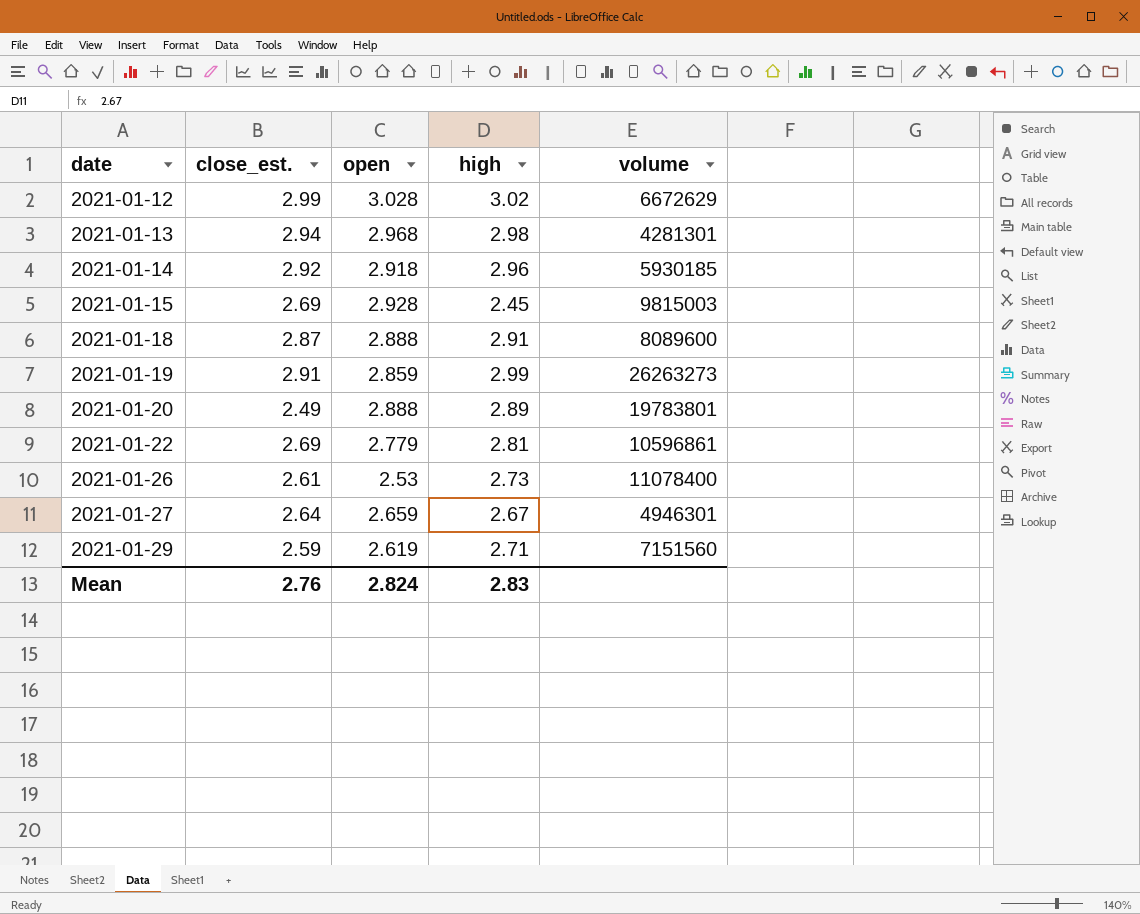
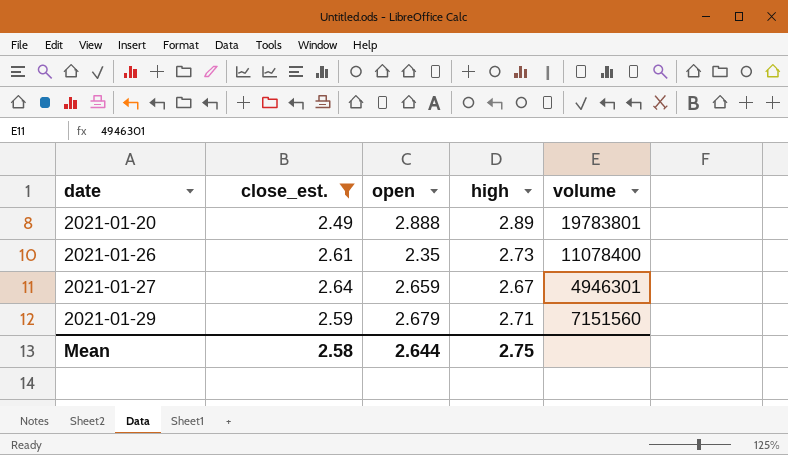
filter: none -> close_est. <= 2.64
2021-01-26 | open: 2.53 -> 2.35
2021-01-29 | open: 2.619 -> 2.679
Mean | close_est.: 2.76 -> 2.58
Mean | open: 2.824 -> 2.644
Mean | high: 2.83 -> 2.75

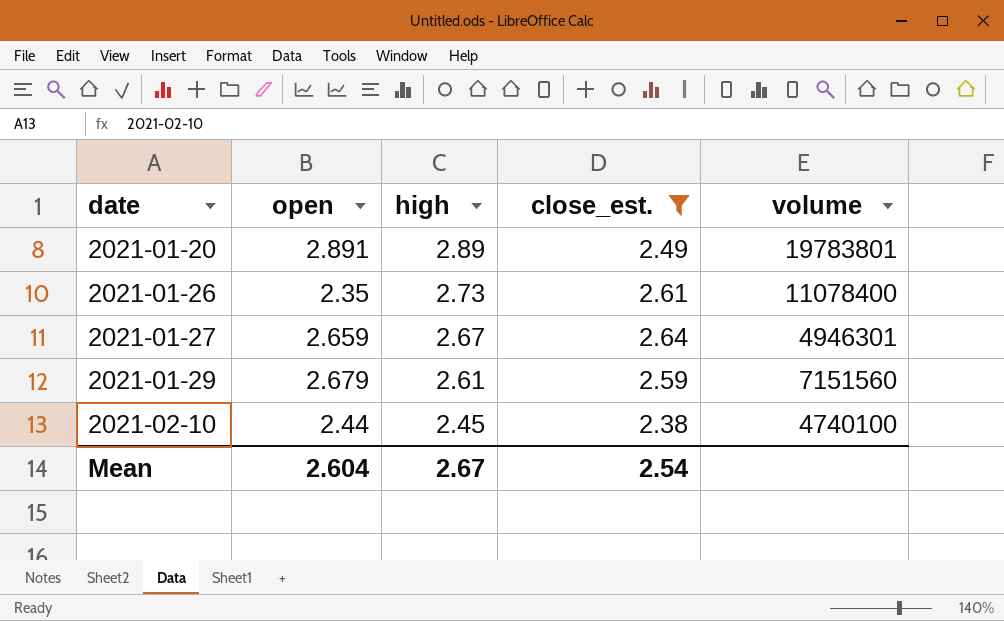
column close_est. | position: 2 -> 4
2021-01-20 | open: 2.888 -> 2.891
2021-01-29 | high: 2.71 -> 2.61
row 2021-02-10: none -> 2.44 | 2.45 | 2.38 | 4740100
Mean | open: 2.644 -> 2.604
Mean | high: 2.75 -> 2.67
Mean | close_est.: 2.58 -> 2.54

